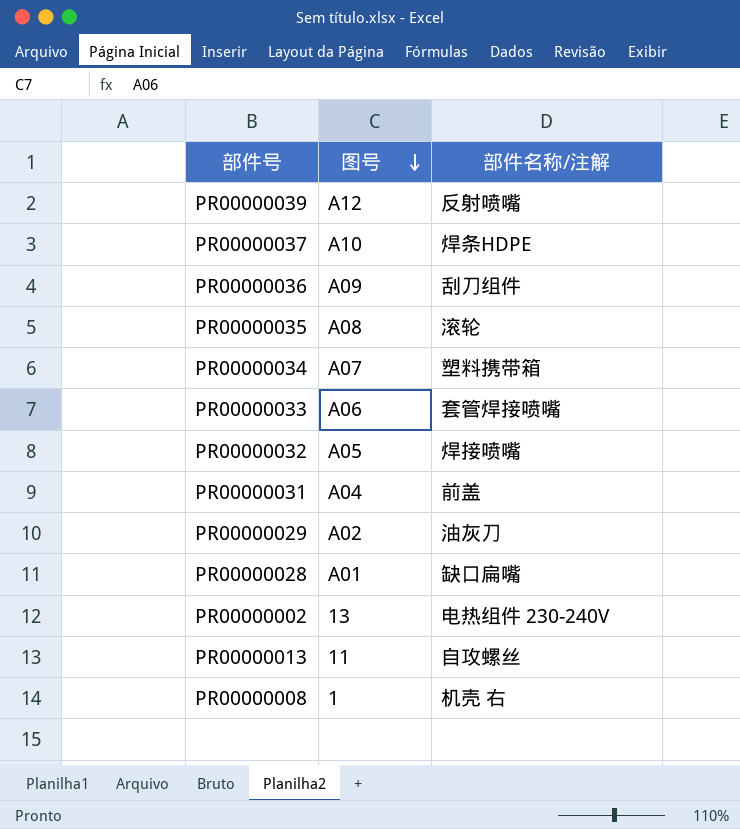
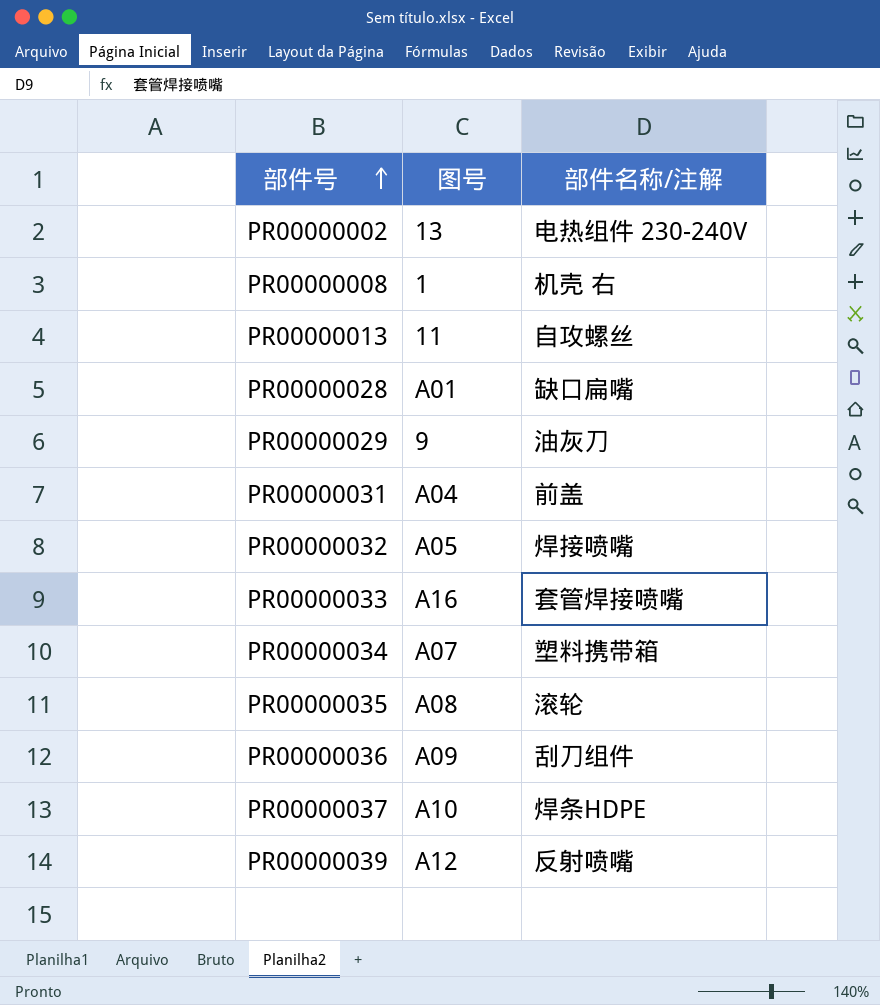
row order: 图号 descending -> 部件号 ascending
PR00000029 | 图号: A02 -> 9
PR00000033 | 图号: A06 -> A16

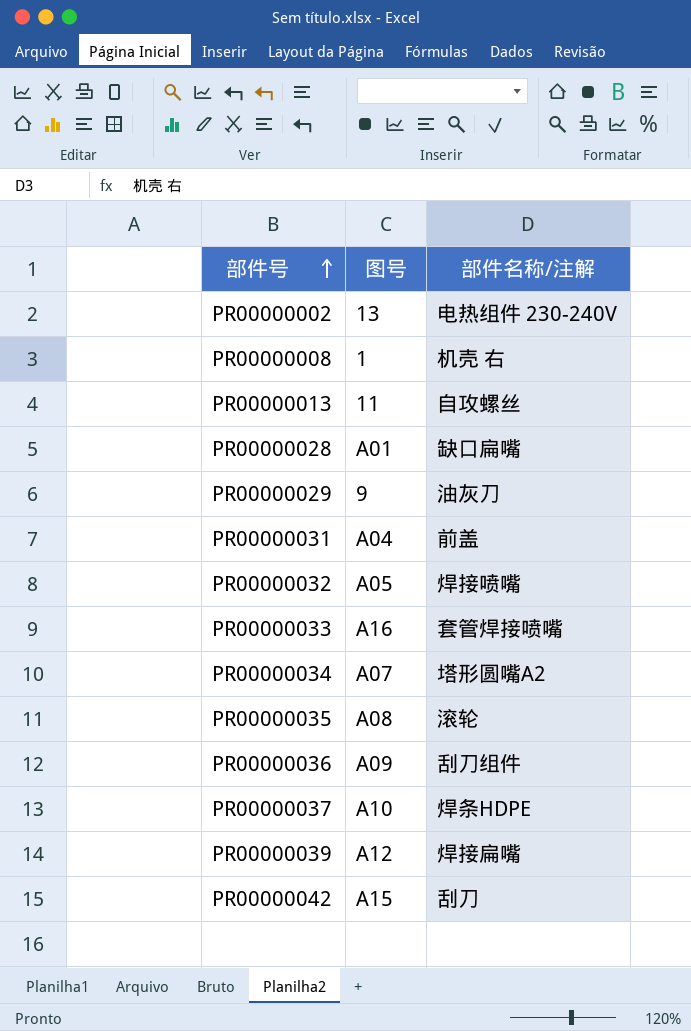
PR00000034 | 部件名称/注解: 塑料携带箱 -> 塔形圆嘴A2
PR00000039 | 部件名称/注解: 反射喷嘴 -> 焊接扁嘴
row PR00000042: none -> A15 | 刮刀

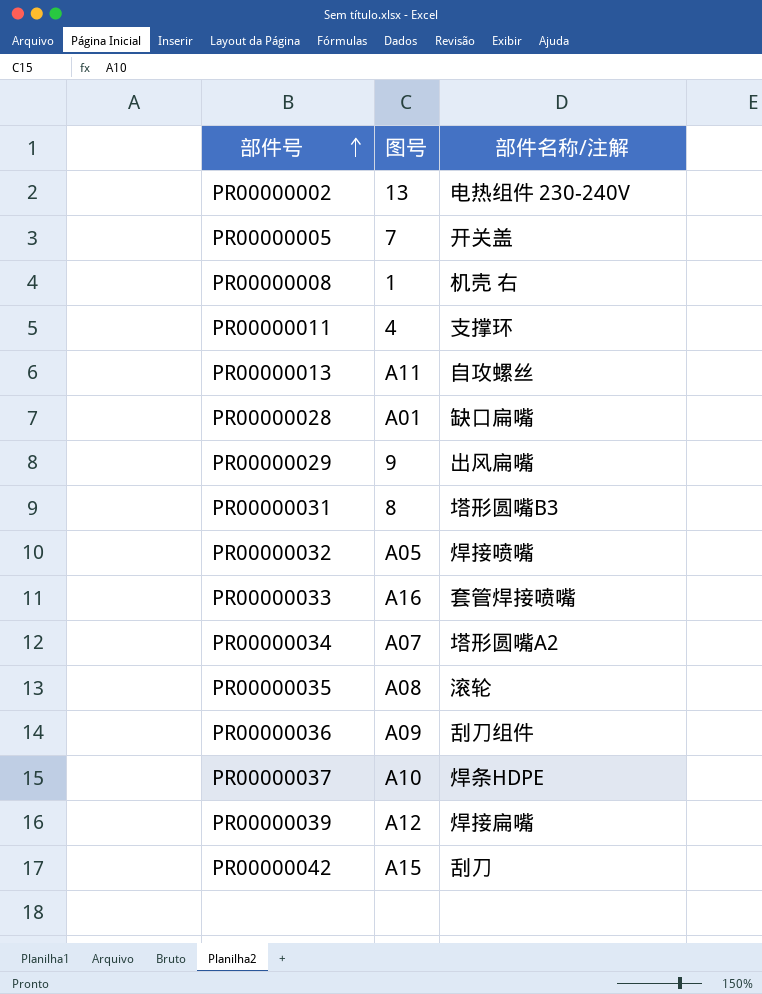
row PR00000005: none -> 7 | 开关盖
row PR00000011: none -> 4 | 支撑环
PR00000013 | 图号: 11 -> A11
PR00000029 | 部件名称/注解: 油灰刀 -> 出风扁嘴
PR00000031 | 图号: A04 -> 8
PR00000031 | 部件名称/注解: 前盖 -> 塔形圆嘴B3

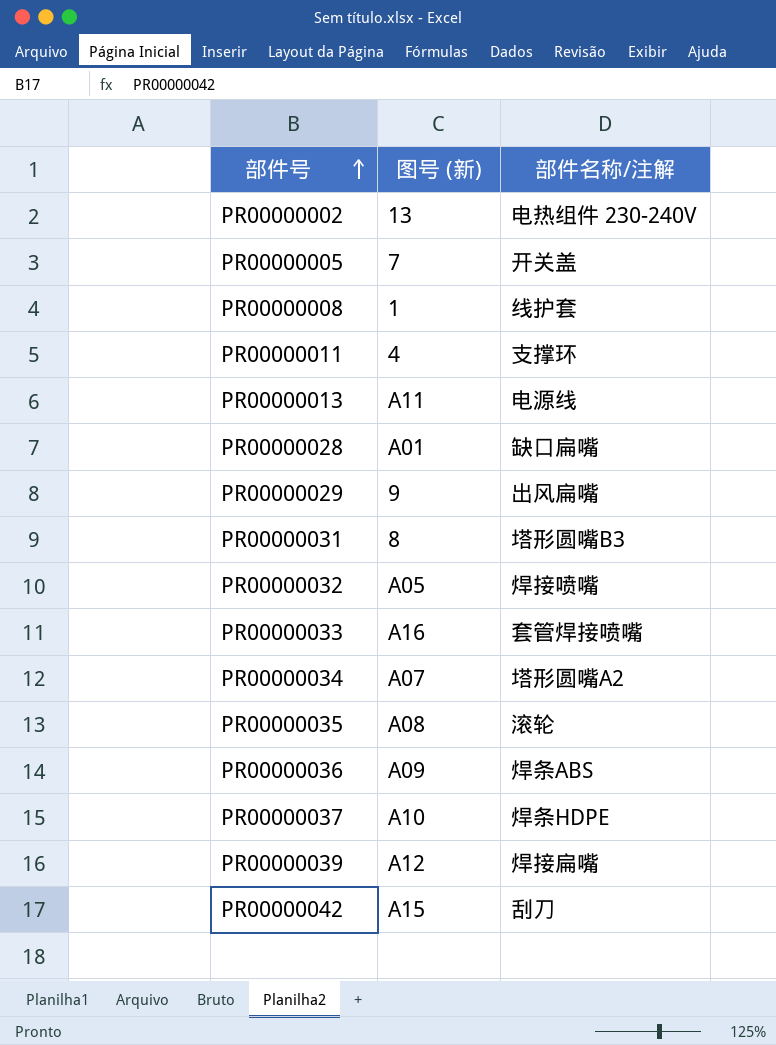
column name: 图号 -> 图号 (新)
PR00000008 | 部件名称/注解: 机壳 右 -> 线护套
PR00000013 | 部件名称/注解: 自攻螺丝 -> 电源线
PR00000036 | 部件名称/注解: 刮刀组件 -> 焊条ABS

